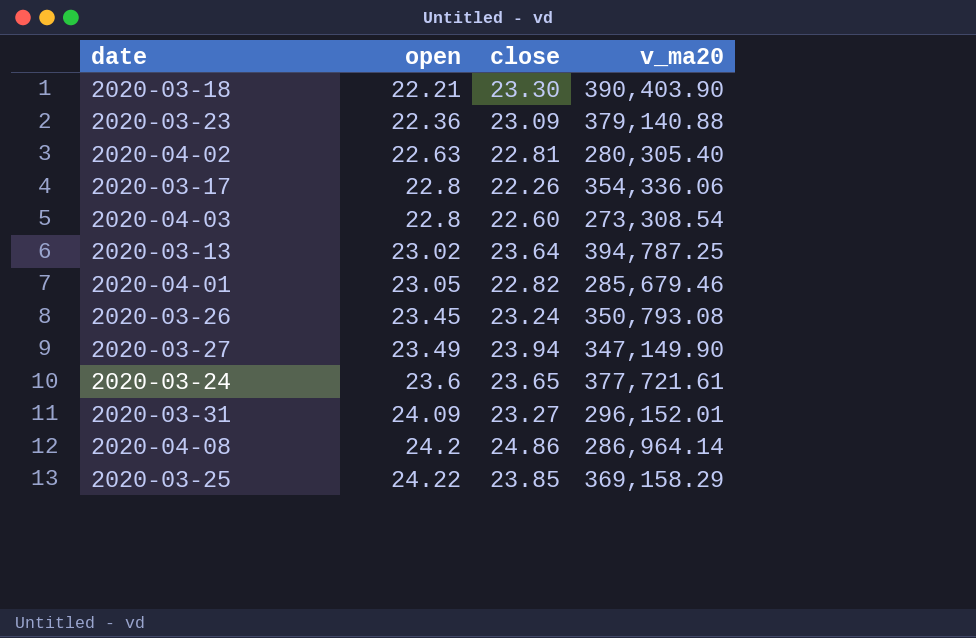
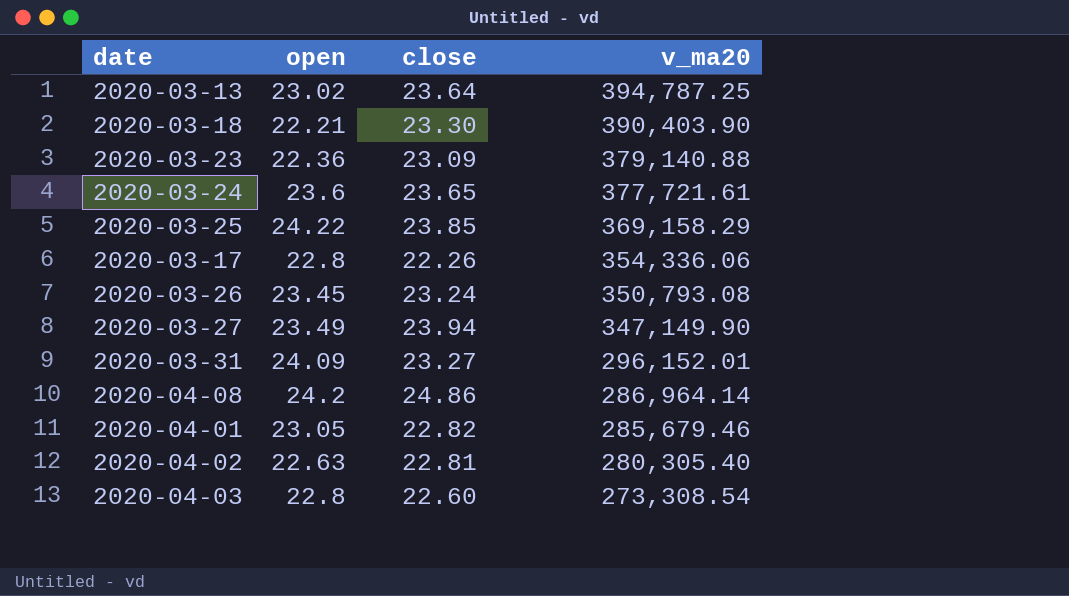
row order: open ascending -> v_ma20 descending

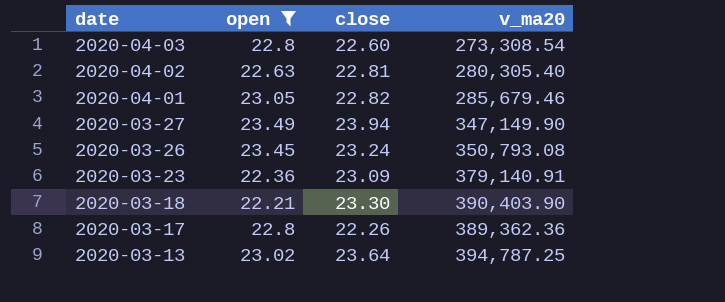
filter: none -> open <= 23.49
row order: v_ma20 descending -> date descending
2020-03-23 | v_ma20: 379,140.88 -> 379,140.91
2020-03-17 | v_ma20: 354,336.06 -> 389,362.36

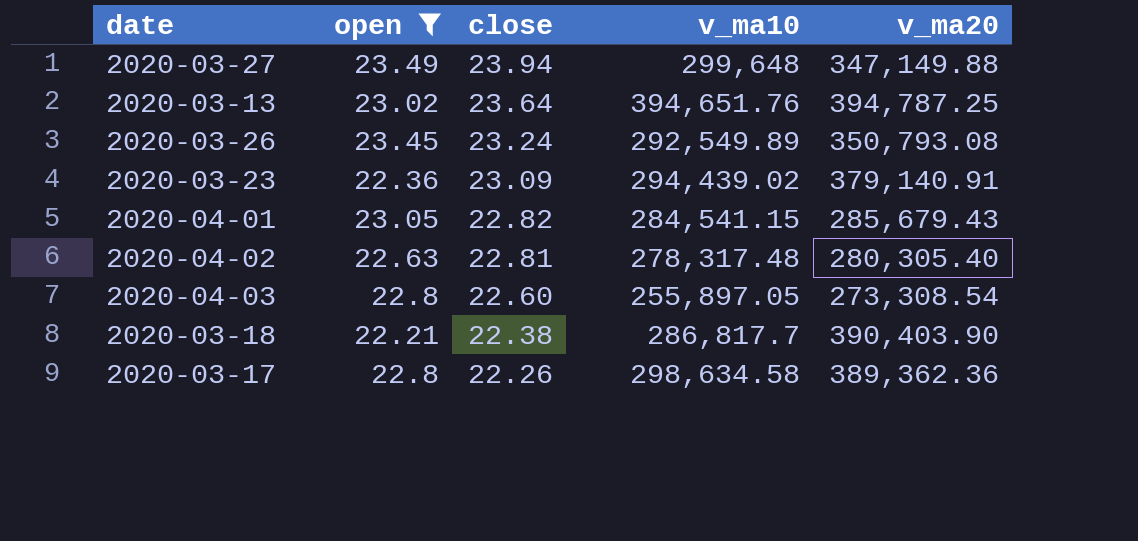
row order: date descending -> close descending
column v_ma10 | position: none -> 4
2020-03-27 | v_ma20: 347,149.90 -> 347,149.88
2020-04-01 | v_ma20: 285,679.46 -> 285,679.43
2020-03-18 | close: 23.30 -> 22.38

